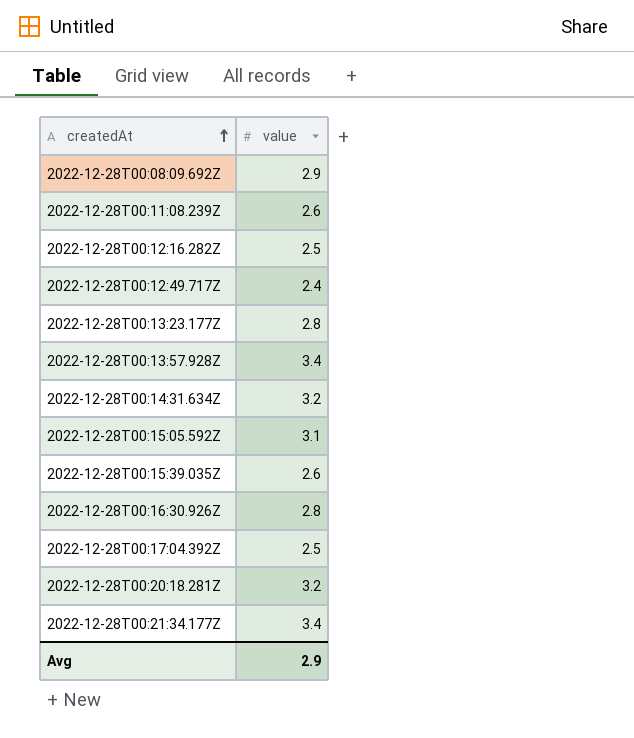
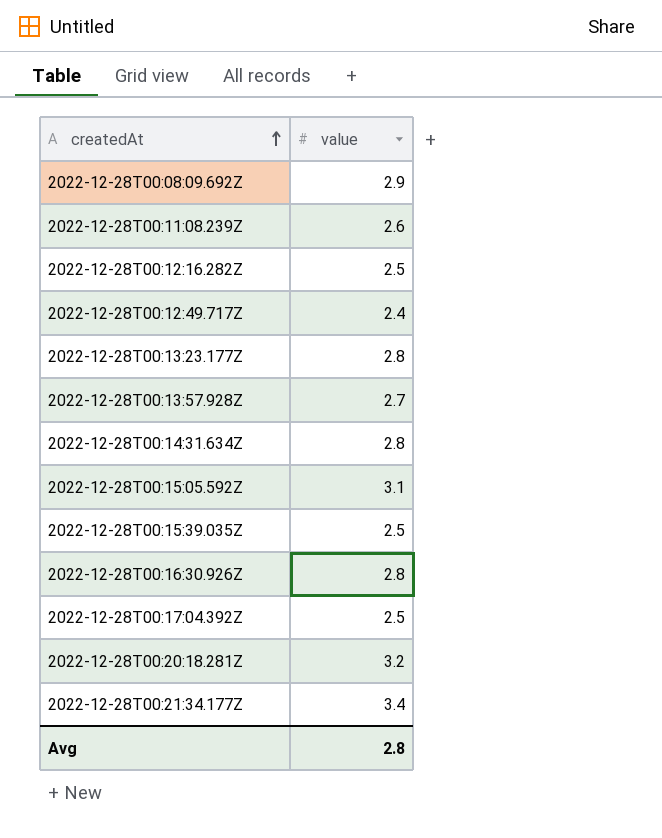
2022-12-28T00:13:57.928Z | value: 3.4 -> 2.7
2022-12-28T00:14:31.634Z | value: 3.2 -> 2.8
2022-12-28T00:15:39.035Z | value: 2.6 -> 2.5
Avg | value: 2.9 -> 2.8

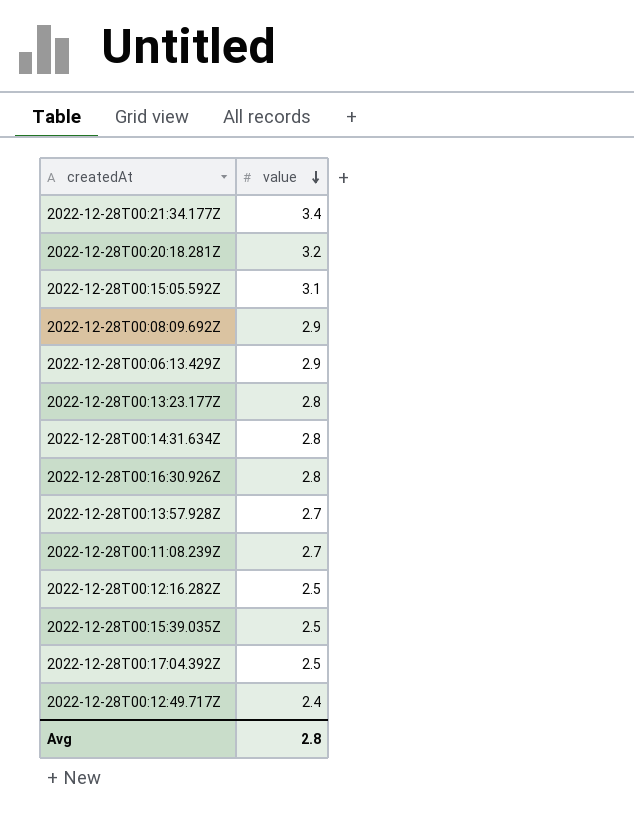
row order: createdAt ascending -> value descending
row 2022-12-28T00:06:13.429Z: none -> 2.9
2022-12-28T00:11:08.239Z | value: 2.6 -> 2.7

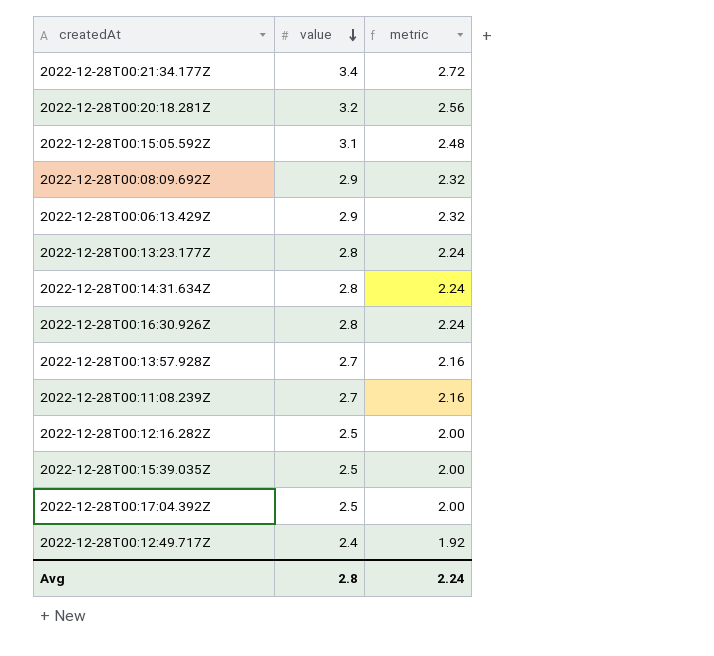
column metric | formula: none -> [value] * 0.8

